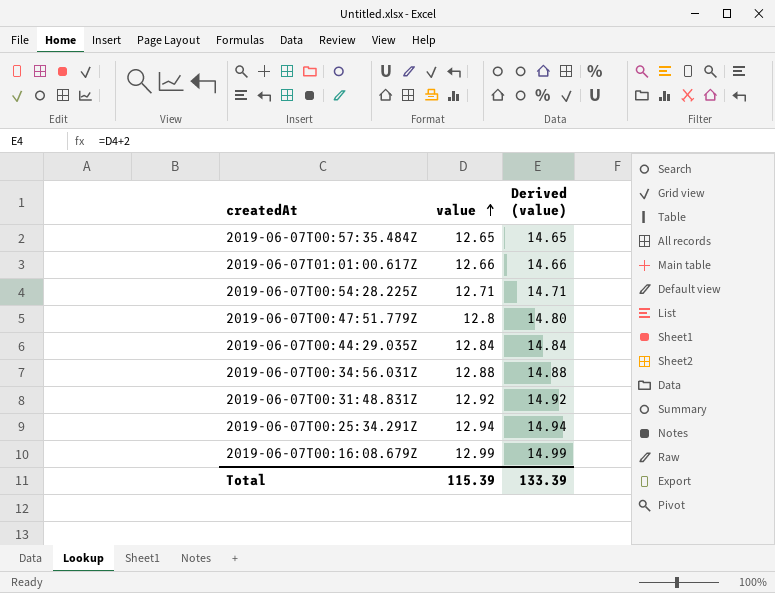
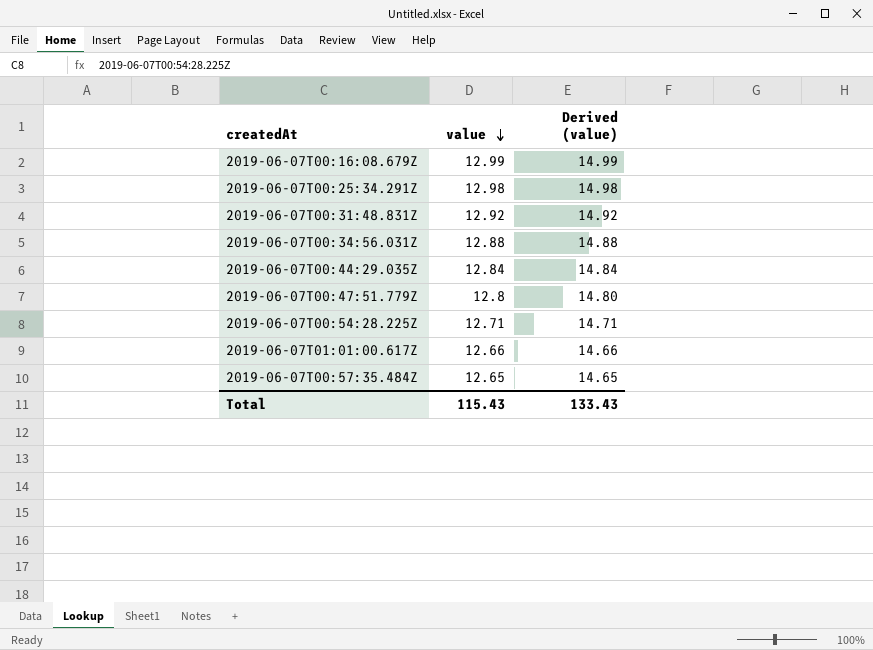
row order: value ascending -> value descending
2019-06-07T00:25:34.291Z | value: 12.94 -> 12.98
2019-06-07T00:25:34.291Z | Derived (value): 14.94 -> 14.98
Total | value: 115.39 -> 115.43
Total | Derived (value): 133.39 -> 133.43

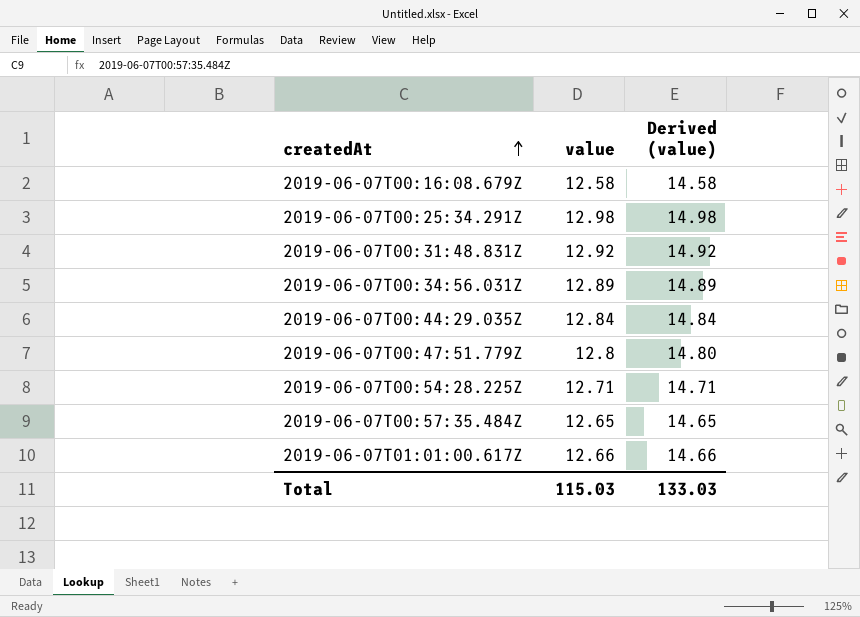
row order: value descending -> createdAt ascending
2019-06-07T00:16:08.679Z | value: 12.99 -> 12.58
2019-06-07T00:16:08.679Z | Derived (value): 14.99 -> 14.58
2019-06-07T00:34:56.031Z | value: 12.88 -> 12.89
2019-06-07T00:34:56.031Z | Derived (value): 14.88 -> 14.89
Total | value: 115.43 -> 115.03
Total | Derived (value): 133.43 -> 133.03

